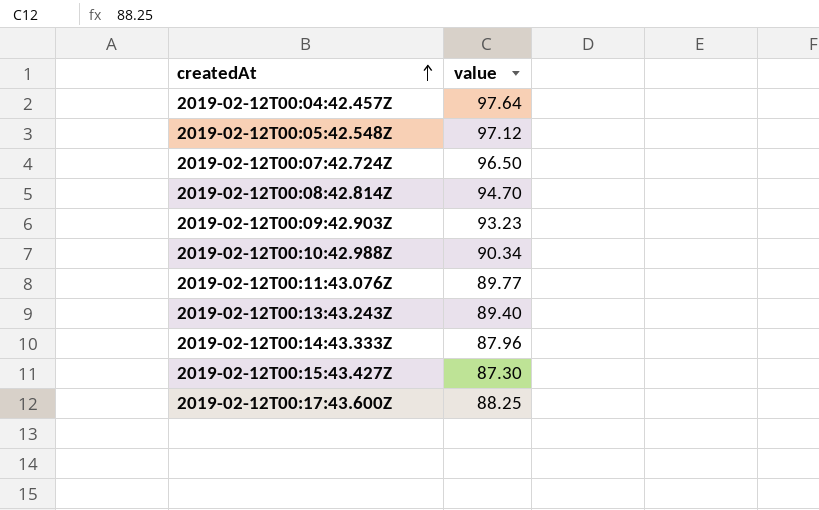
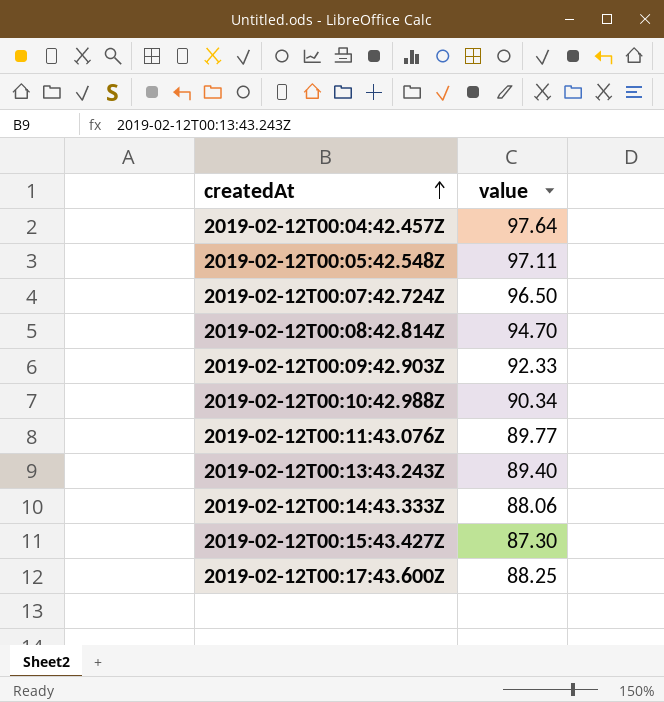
2019-02-12T00:05:42.548Z | value: 97.12 -> 97.11
2019-02-12T00:09:42.903Z | value: 93.23 -> 92.33
2019-02-12T00:14:43.333Z | value: 87.96 -> 88.06

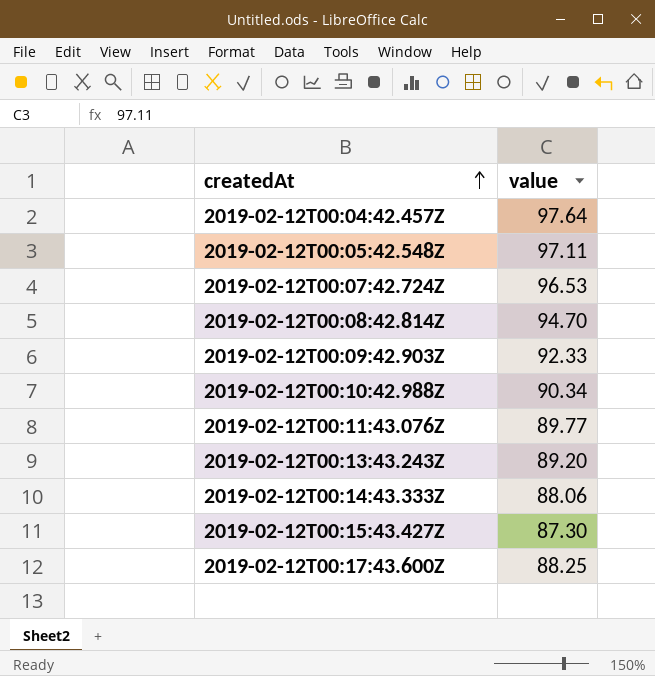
2019-02-12T00:07:42.724Z | value: 96.50 -> 96.53
2019-02-12T00:13:43.243Z | value: 89.40 -> 89.20

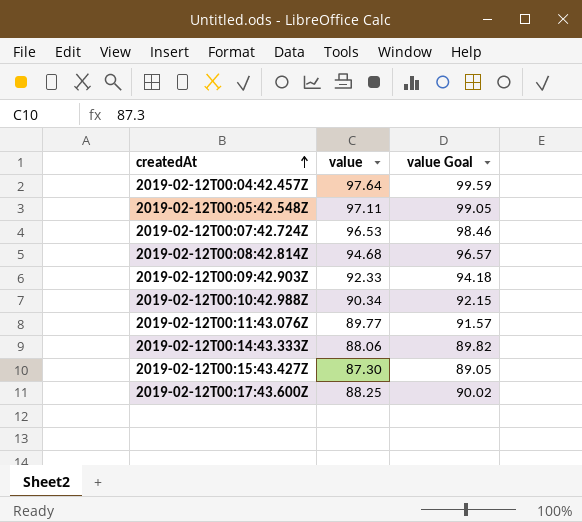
column value Goal | formula: none -> [value] * 1.02
row 2019-02-12T00:13:43.243Z: 89.20 -> none
2019-02-12T00:08:42.814Z | value: 94.70 -> 94.68

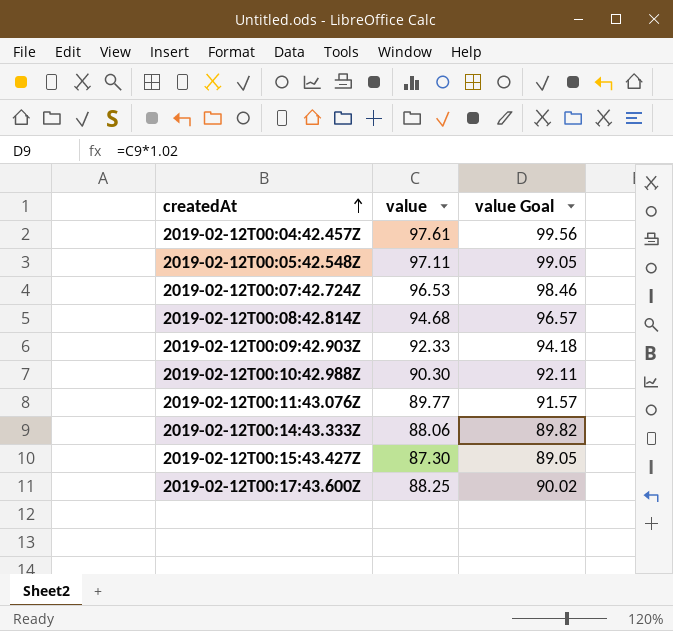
2019-02-12T00:04:42.457Z | value: 97.64 -> 97.61
2019-02-12T00:04:42.457Z | value Goal: 99.59 -> 99.56
2019-02-12T00:10:42.988Z | value: 90.34 -> 90.30
2019-02-12T00:10:42.988Z | value Goal: 92.15 -> 92.11

